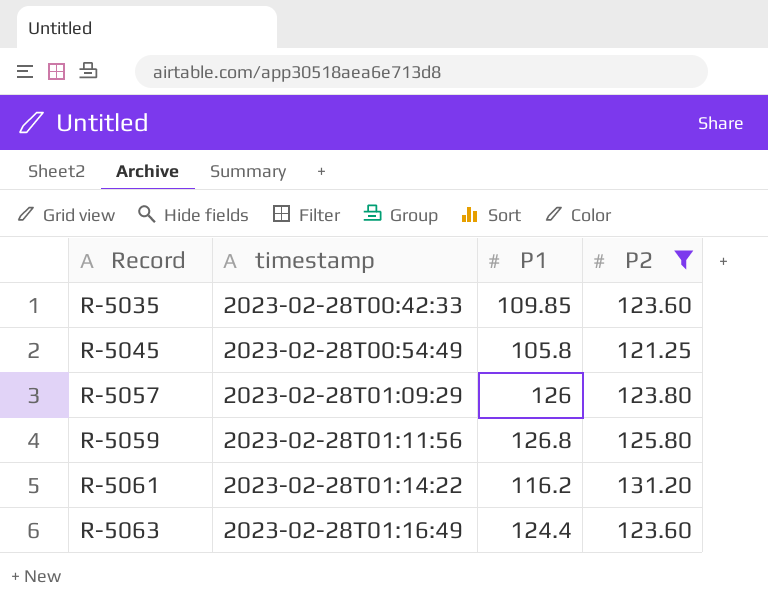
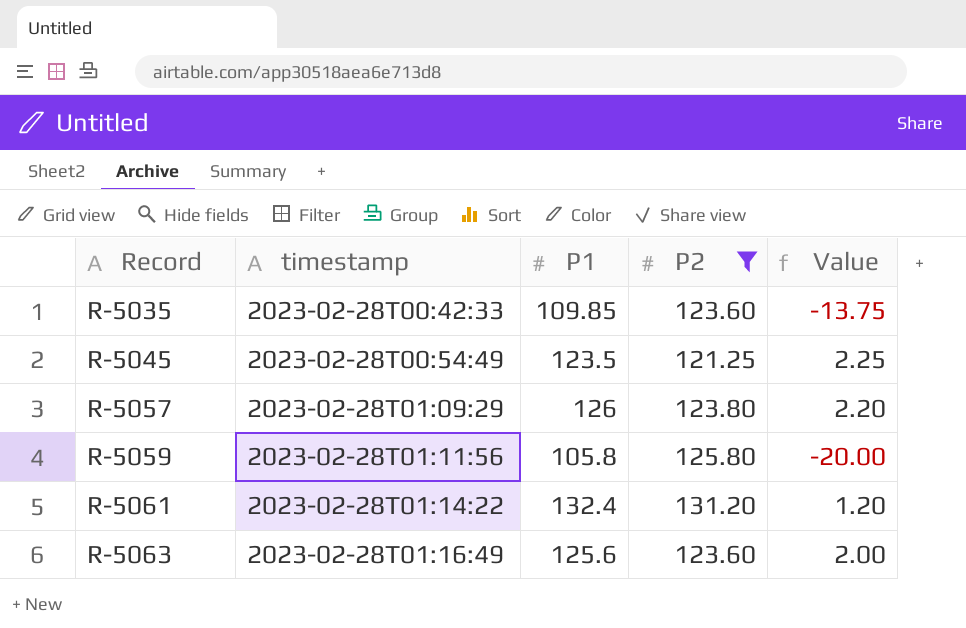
column Value | formula: none -> [P1] - [P2]
R-5045 | P1: 105.8 -> 123.5
R-5059 | P1: 126.8 -> 105.8
R-5061 | P1: 116.2 -> 132.4
R-5063 | P1: 124.4 -> 125.6

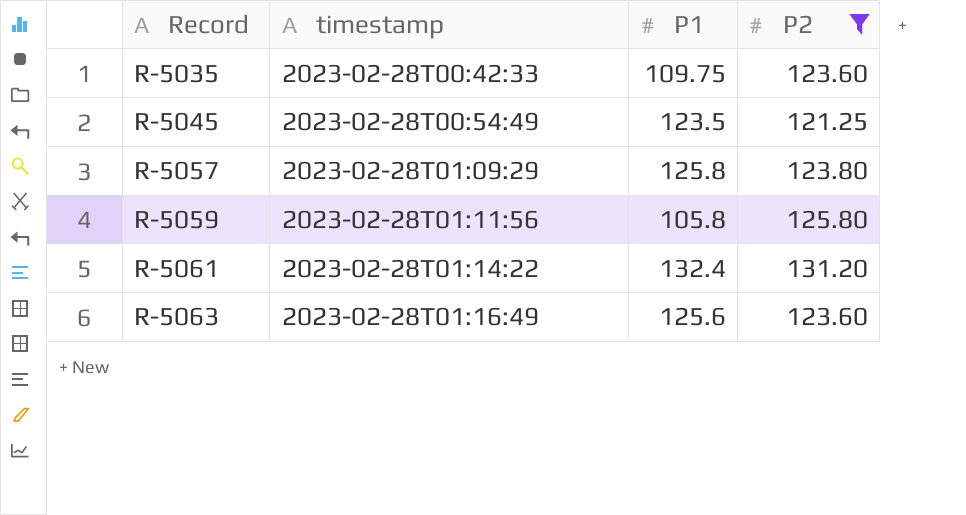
column Value | formula: [P1] - [P2] -> none
R-5035 | P1: 109.85 -> 109.75
R-5057 | P1: 126 -> 125.8

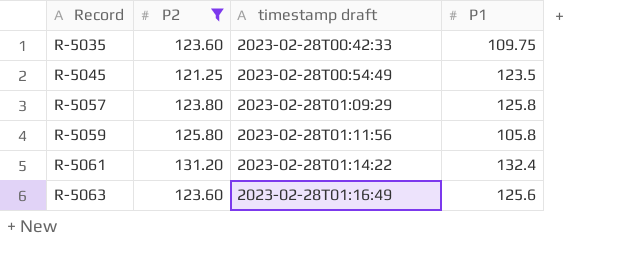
column P2 | position: 4 -> 2
column name: timestamp -> timestamp draft

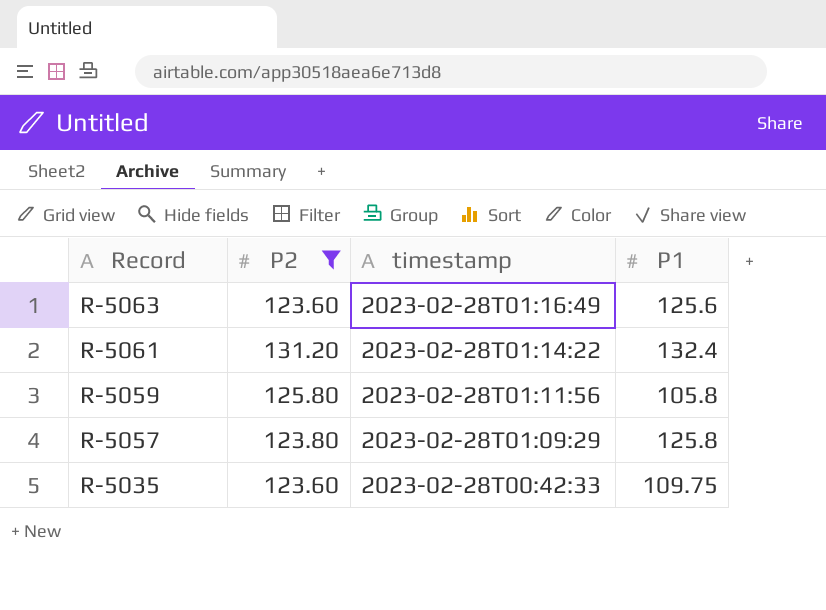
row order: Record ascending -> Record descending
column name: timestamp draft -> timestamp
row R-5045: 121.25 | 2023-02-28T00:54:49 | 123.5 -> none

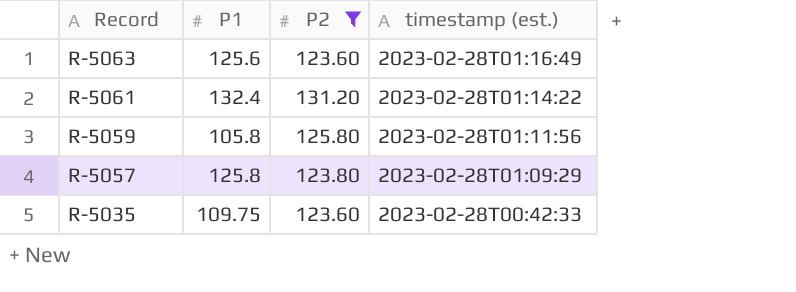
column P1 | position: 4 -> 2
column name: timestamp -> timestamp (est.)

